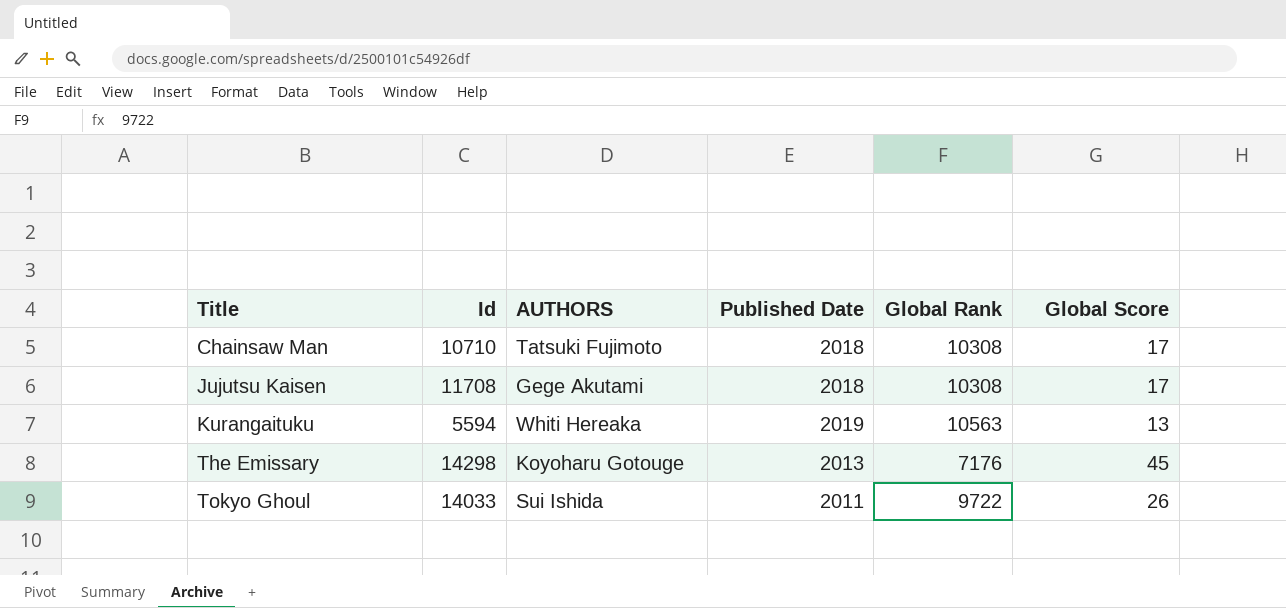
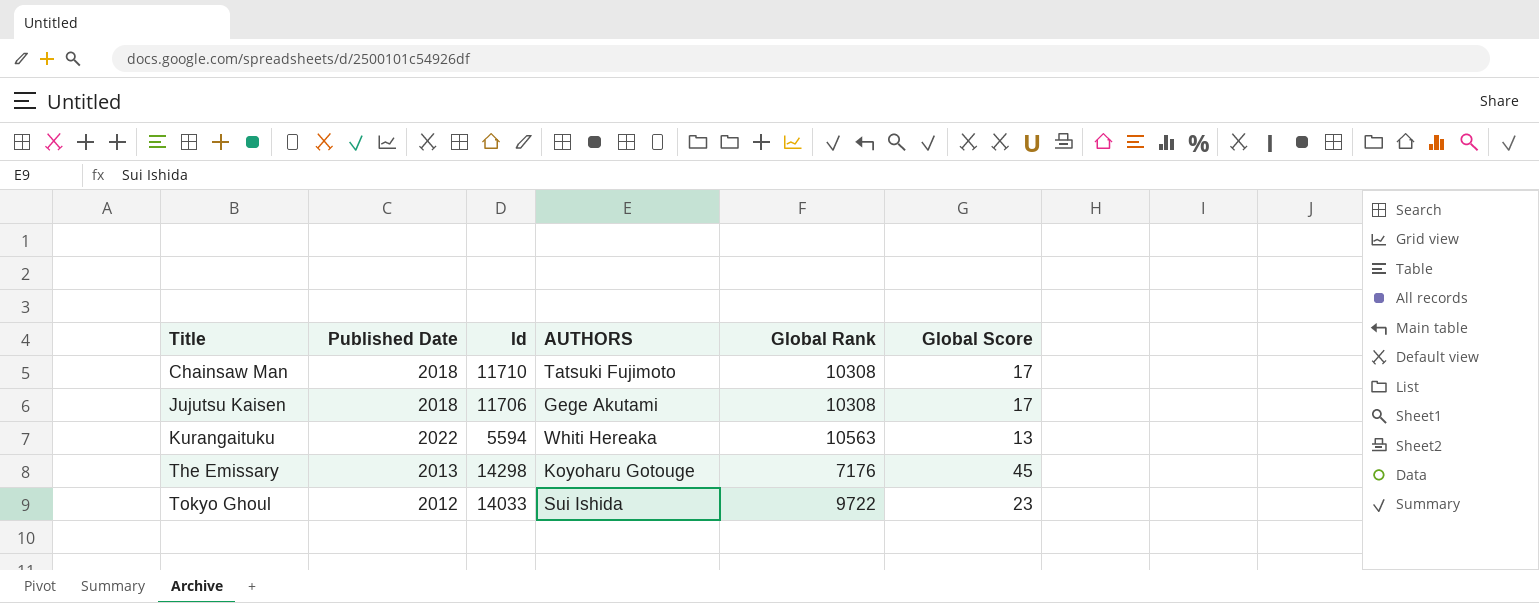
column Published Date | position: 4 -> 2
Chainsaw Man | Id: 10710 -> 11710
Jujutsu Kaisen | Id: 11708 -> 11706
Kurangaituku | Published Date: 2019 -> 2022
Tokyo Ghoul | Published Date: 2011 -> 2012
Tokyo Ghoul | Global Score: 26 -> 23

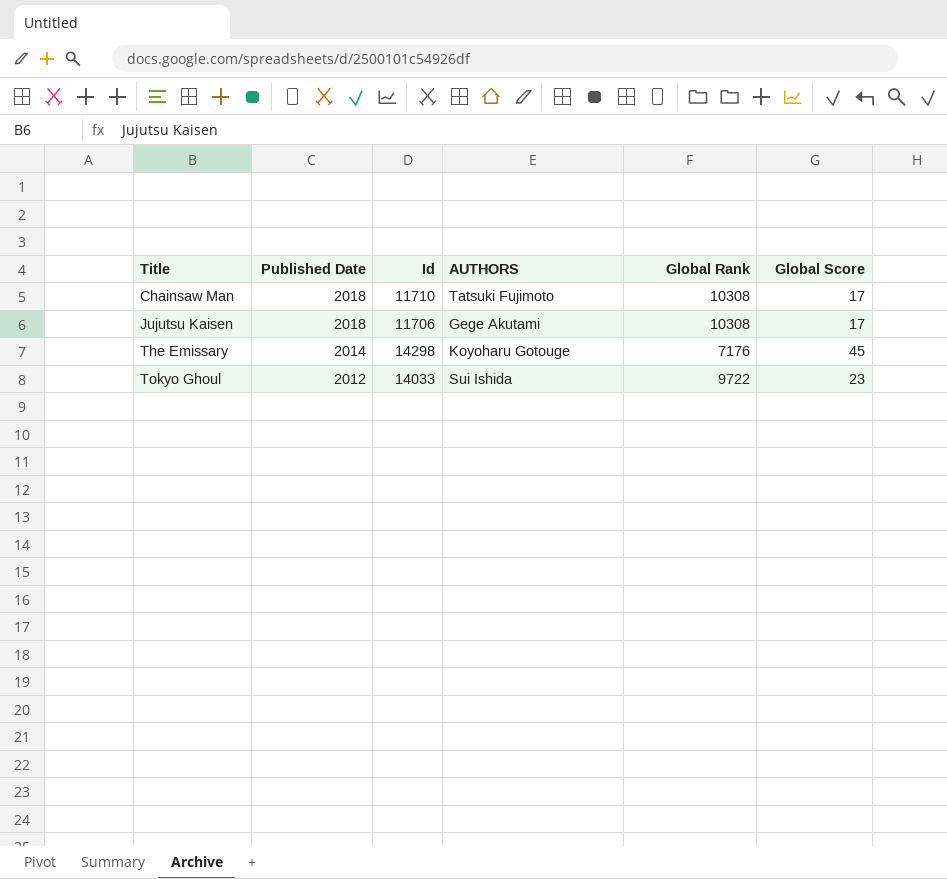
row Kurangaituku: 2022 | 5594 | Whiti Hereaka | 10563 | 13 -> none
The Emissary | Published Date: 2013 -> 2014

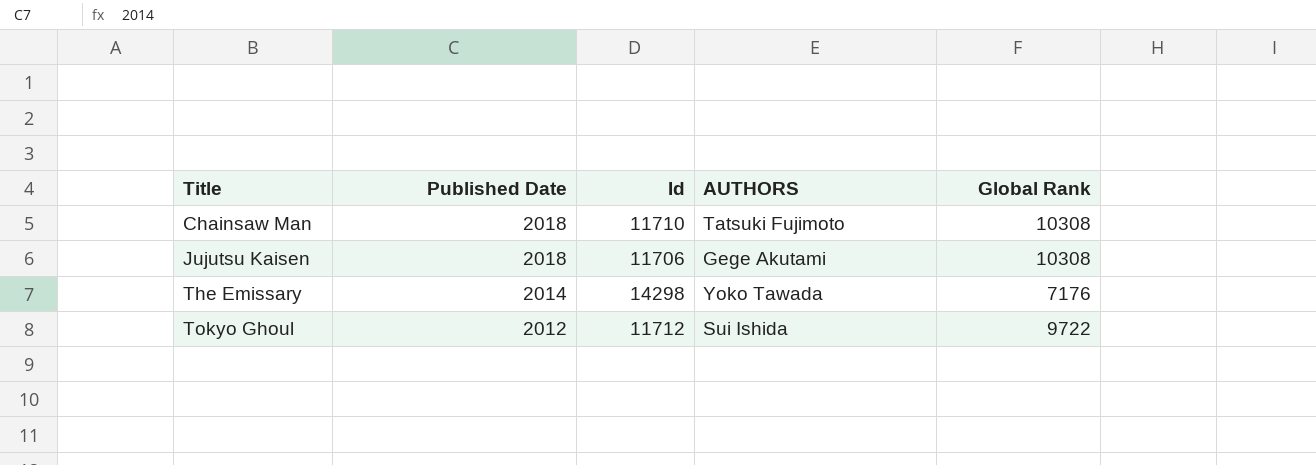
column Global Score | position: 6 -> none
The Emissary | AUTHORS: Koyoharu Gotouge -> Yoko Tawada
Tokyo Ghoul | Id: 14033 -> 11712

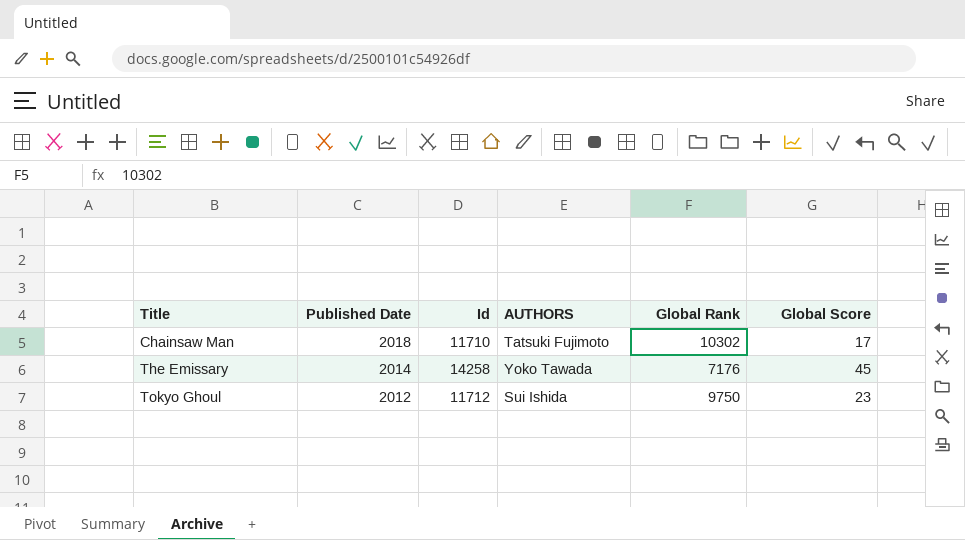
column Global Score | position: none -> 6
row Jujutsu Kaisen: 2018 | 11706 | Gege Akutami | 10308 -> none
Chainsaw Man | Global Rank: 10308 -> 10302
The Emissary | Id: 14298 -> 14258
Tokyo Ghoul | Global Rank: 9722 -> 9750

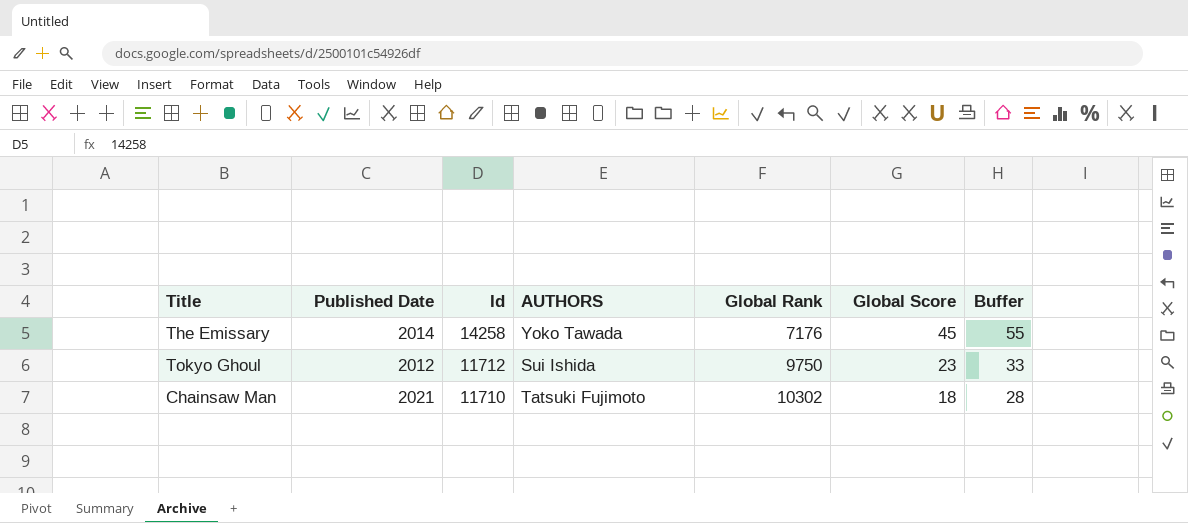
row order: Title ascending -> Id descending
column Buffer | formula: none -> [Global Score] + 10
Chainsaw Man | Published Date: 2018 -> 2021
Chainsaw Man | Global Score: 17 -> 18

